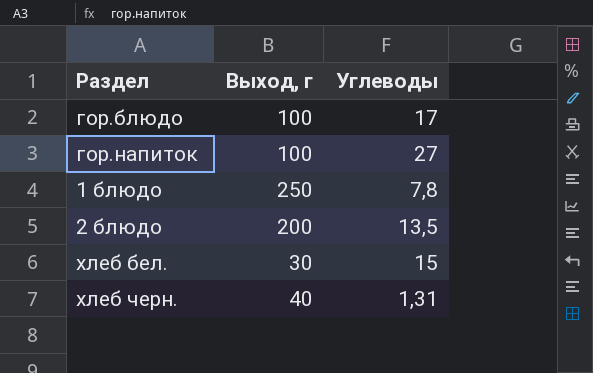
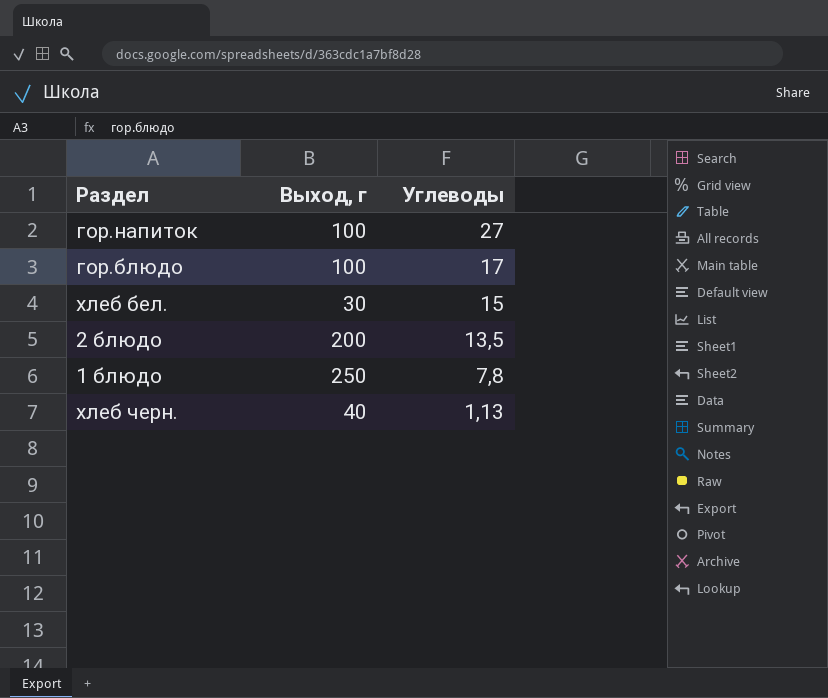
row order: none -> Углеводы descending
хлеб черн. | Углеводы: 1,31 -> 1,13

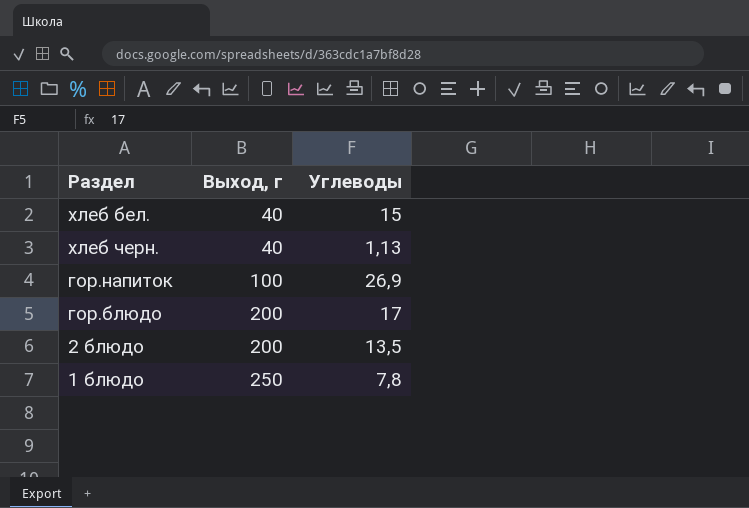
row order: Углеводы descending -> Выход, г ascending
хлеб бел. | Выход, г: 30 -> 40
гор.напиток | Углеводы: 27 -> 26,9
гор.блюдо | Выход, г: 100 -> 200

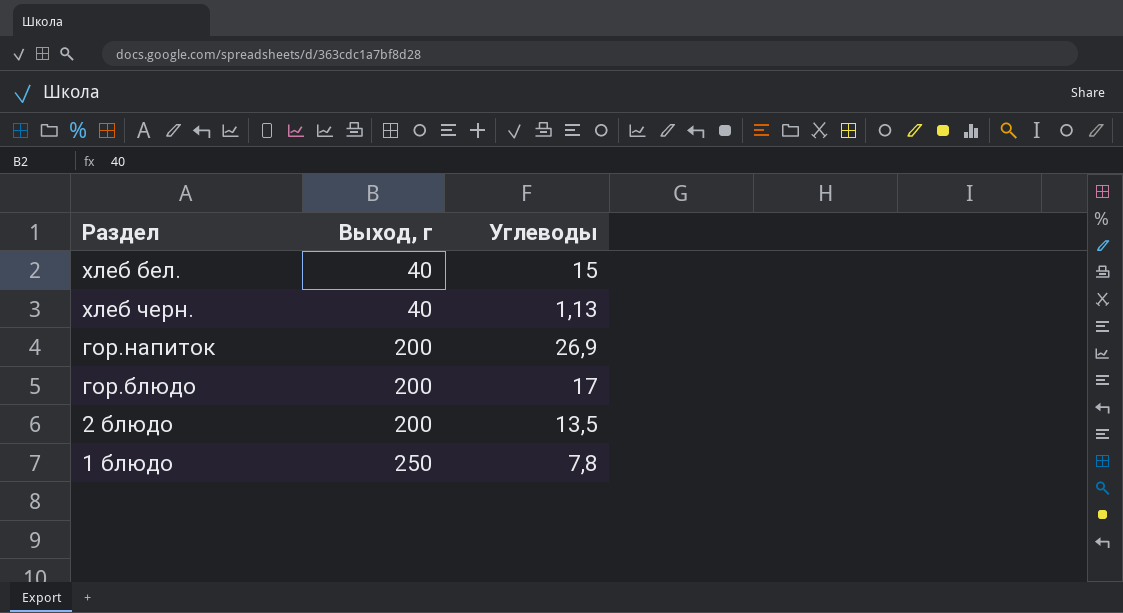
гор.напиток | Выход, г: 100 -> 200

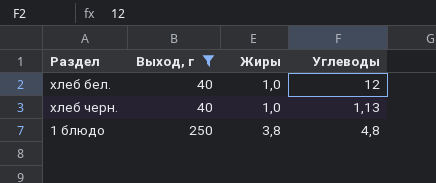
filter: none -> Выход, г != 200
column Жиры | position: none -> 3
хлеб бел. | Углеводы: 15 -> 12
1 блюдо | Углеводы: 7,8 -> 4,8

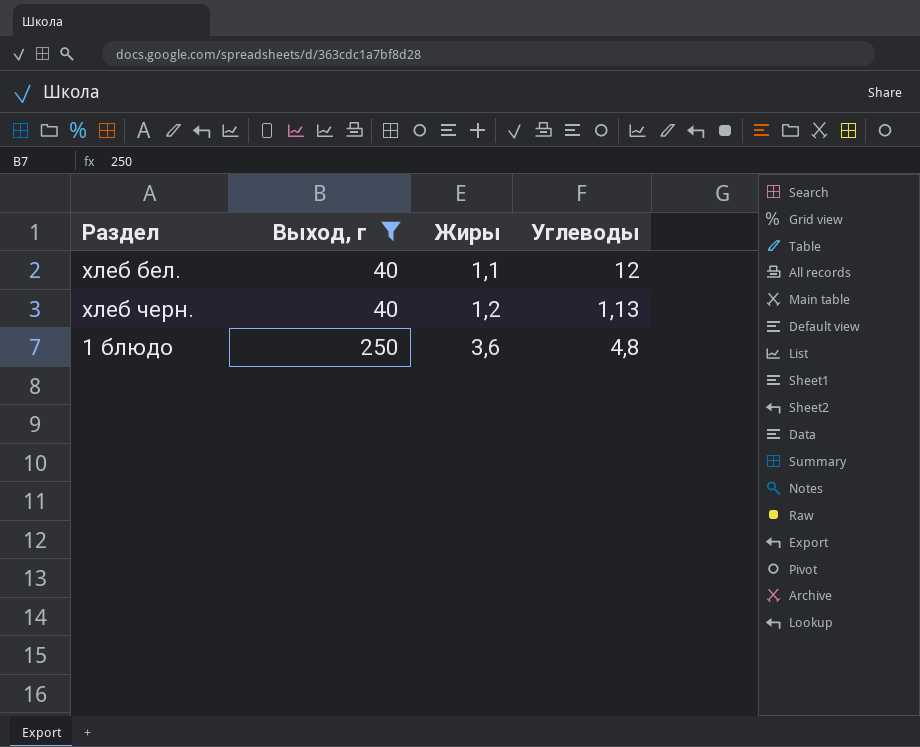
хлеб бел. | Жиры: 1,0 -> 1,1
хлеб черн. | Жиры: 1,0 -> 1,2
1 блюдо | Жиры: 3,8 -> 3,6

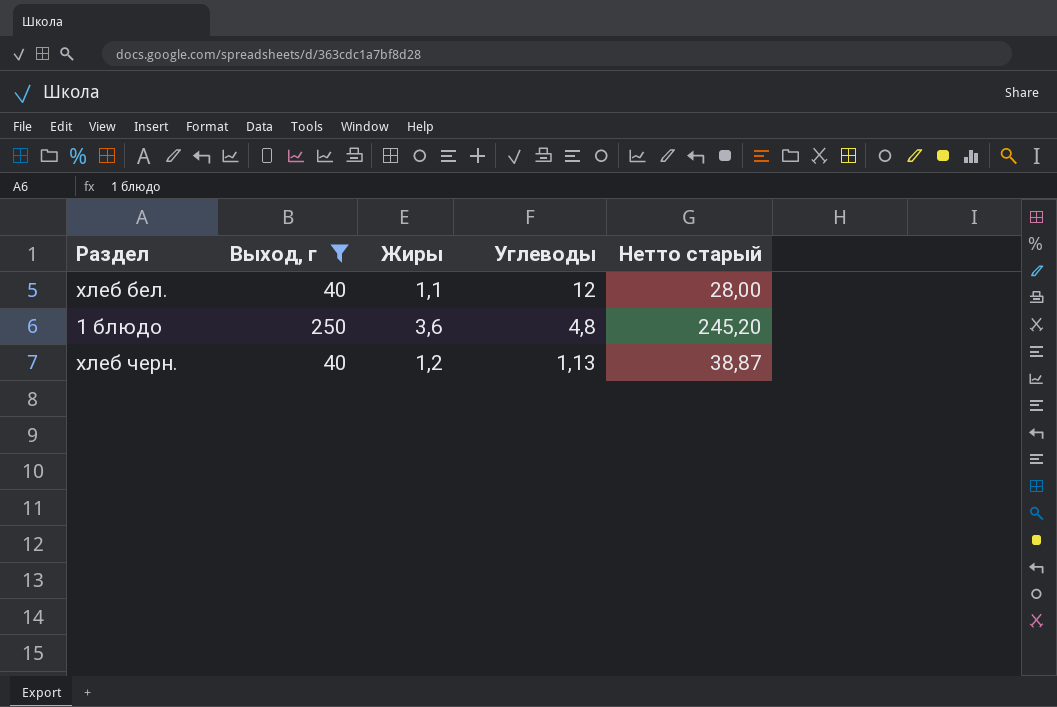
row order: Выход, г ascending -> Углеводы descending
column Нетто старый | formula: none -> [Выход, г] - [Углеводы]

